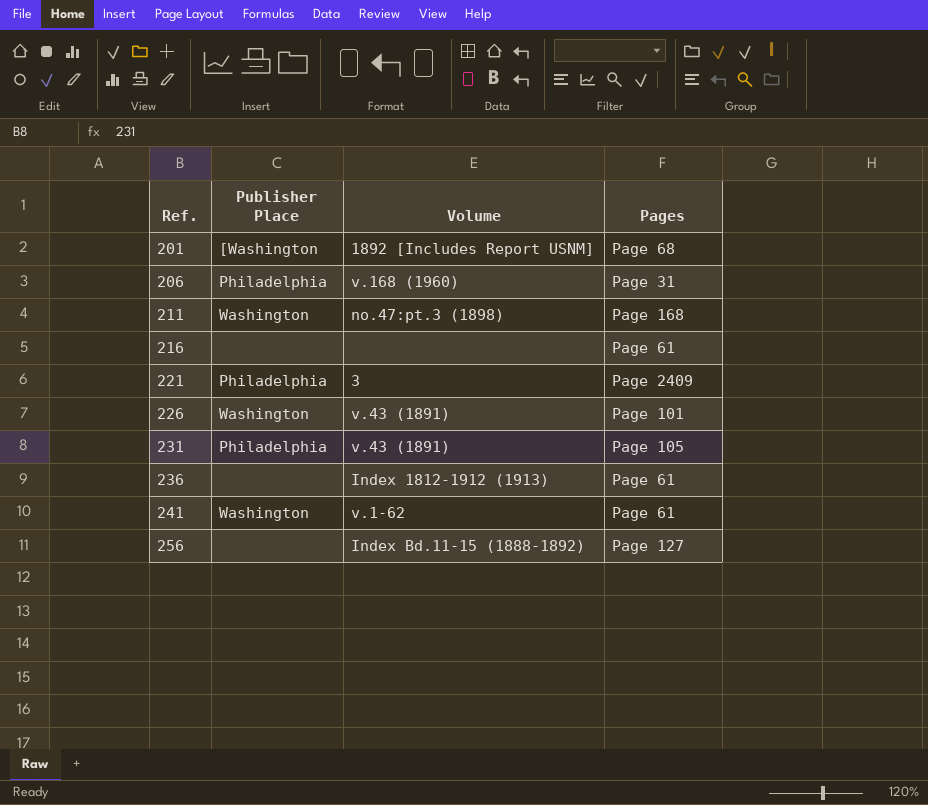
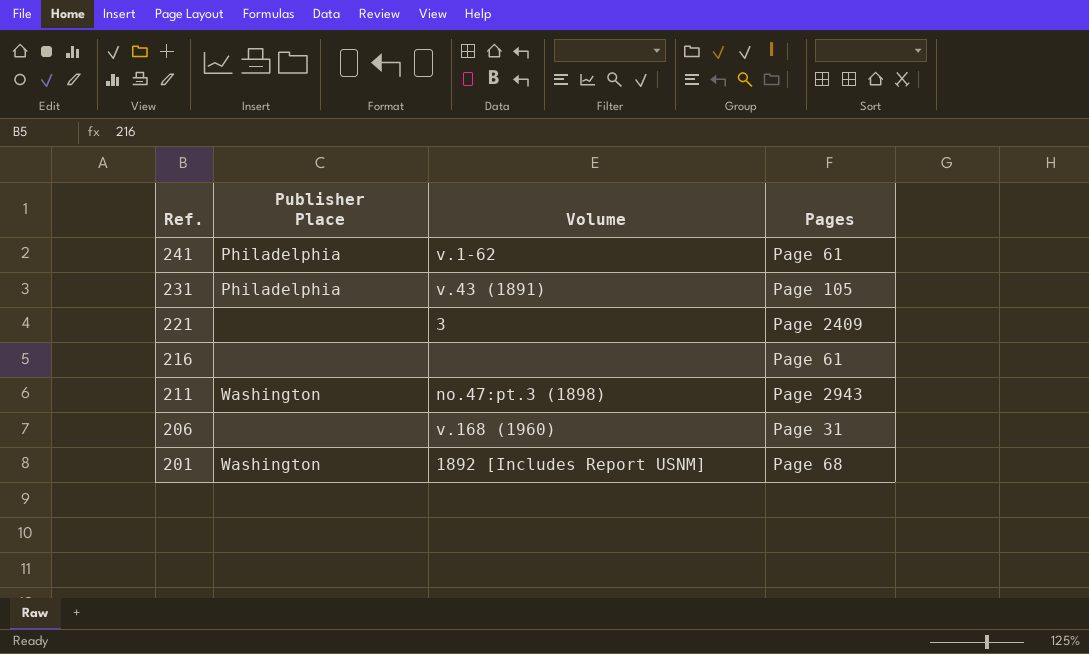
row order: Ref. ascending -> Ref. descending
row 226: Washington | v.43 (1891) | Page 101 -> none
row 236: none | Index 1812-1912 (1913) | Page 61 -> none
row 256: none | Index Bd.11-15 (1888-1892) | Page 127 -> none
241 | Publisher Place: Washington -> Philadelphia
221 | Publisher Place: Philadelphia -> none
211 | Pages: Page 168 -> Page 2943
206 | Publisher Place: Philadelphia -> none
201 | Publisher Place: [Washington -> Washington

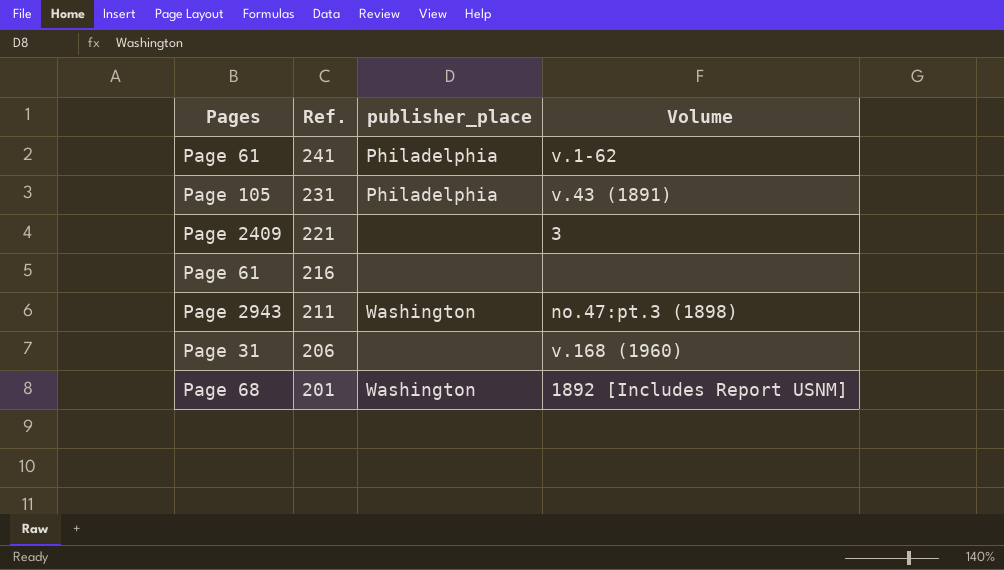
column Pages | position: 4 -> 1
column name: Publisher Place -> publisher_place

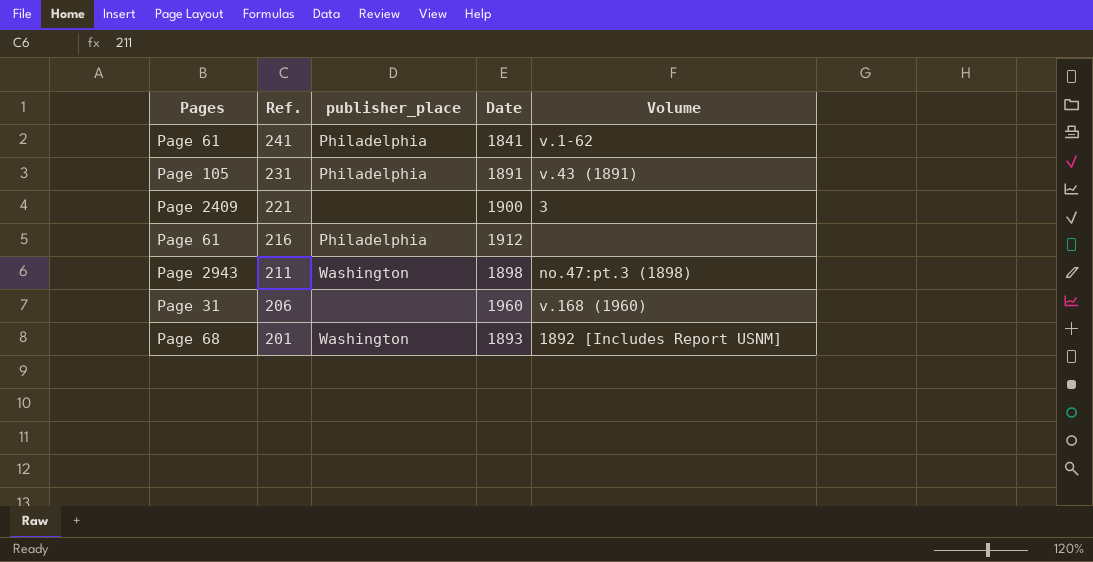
column Date | position: none -> 4
216 | publisher_place: none -> Philadelphia

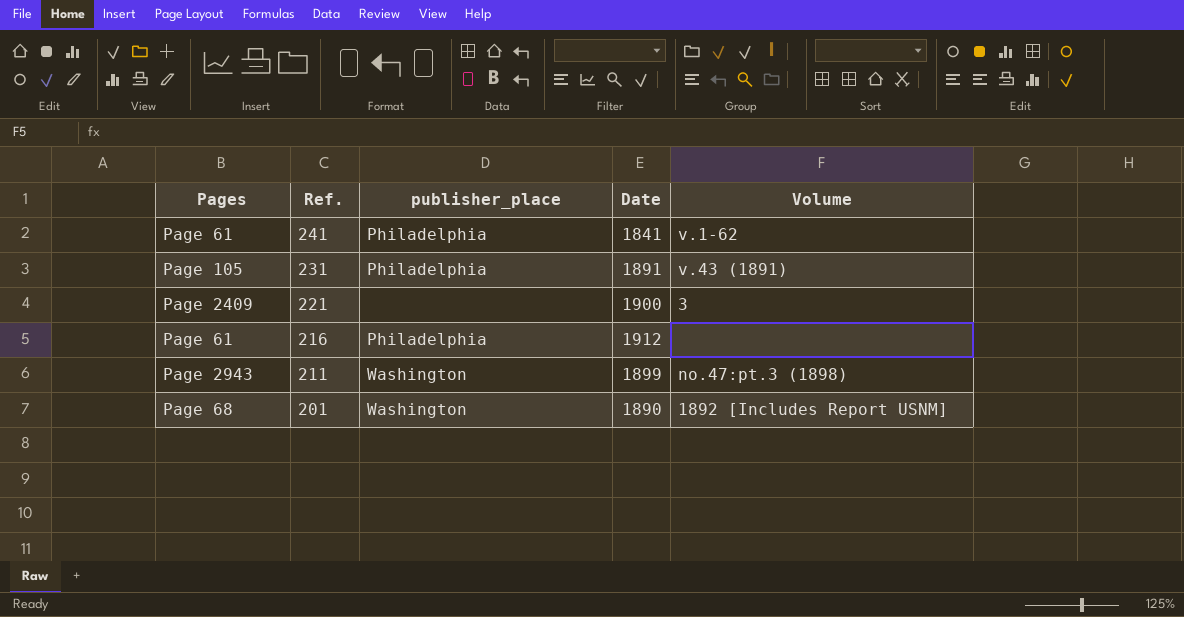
row 206: Page 31 | none | 1960 | v.168 (1960) -> none
211 | Date: 1898 -> 1899
201 | Date: 1893 -> 1890

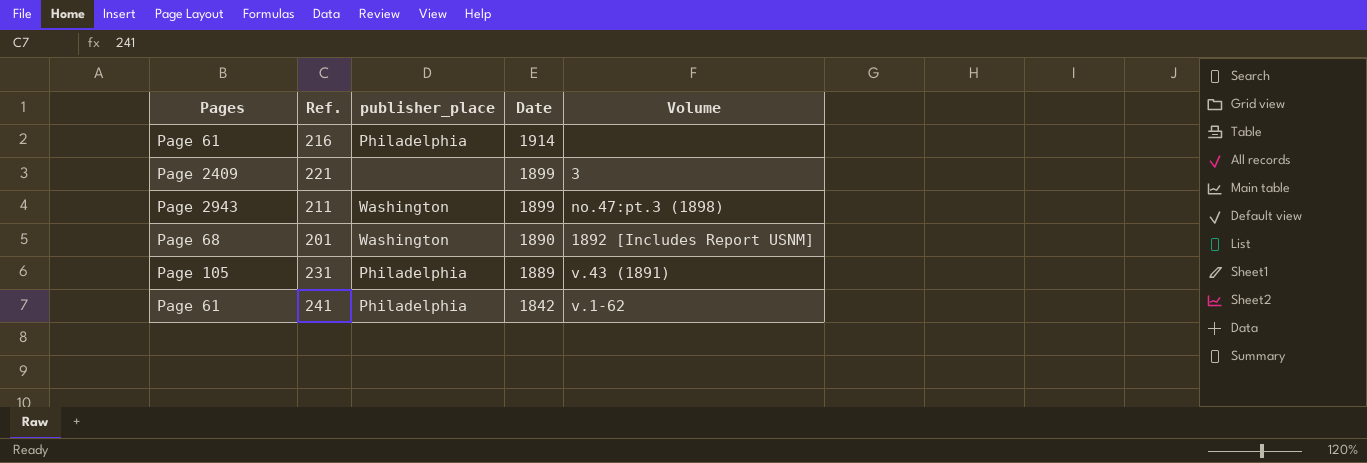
row order: Ref. descending -> Date descending
216 | Date: 1912 -> 1914
221 | Date: 1900 -> 1899
231 | Date: 1891 -> 1889
241 | Date: 1841 -> 1842

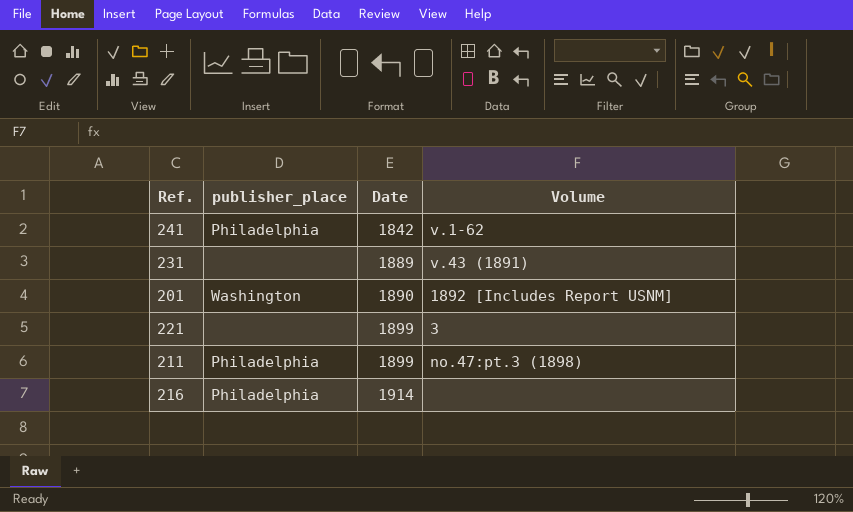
row order: Date descending -> Date ascending
column Pages | position: 1 -> none
231 | publisher_place: Philadelphia -> none
211 | publisher_place: Washington -> Philadelphia

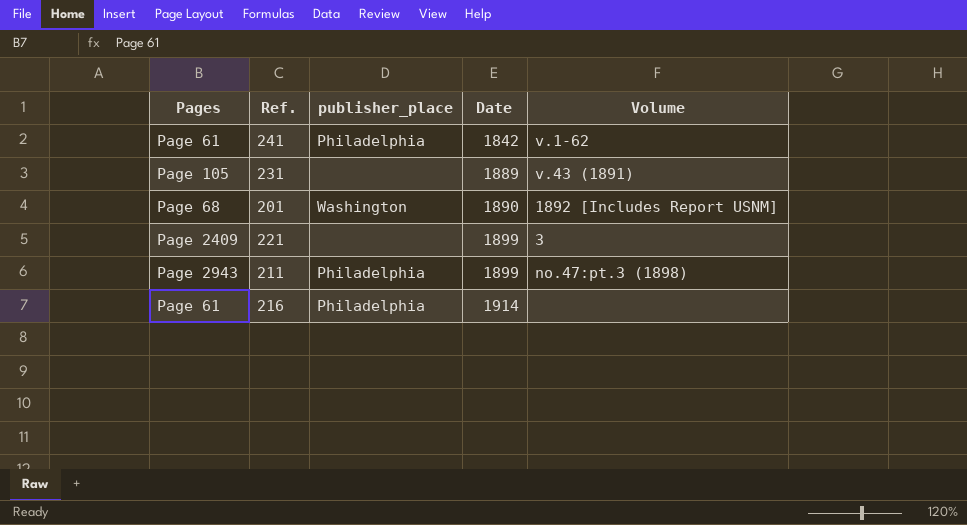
column Pages | position: none -> 1

